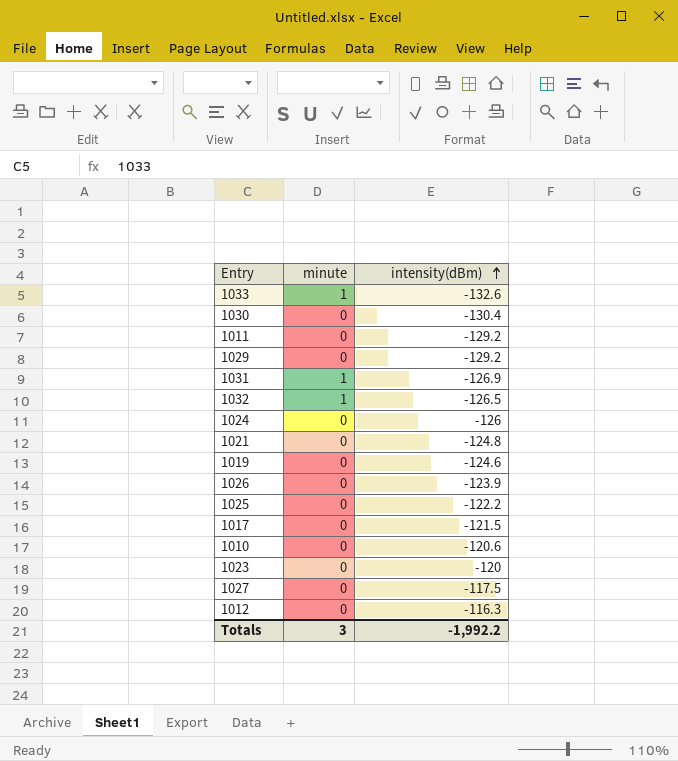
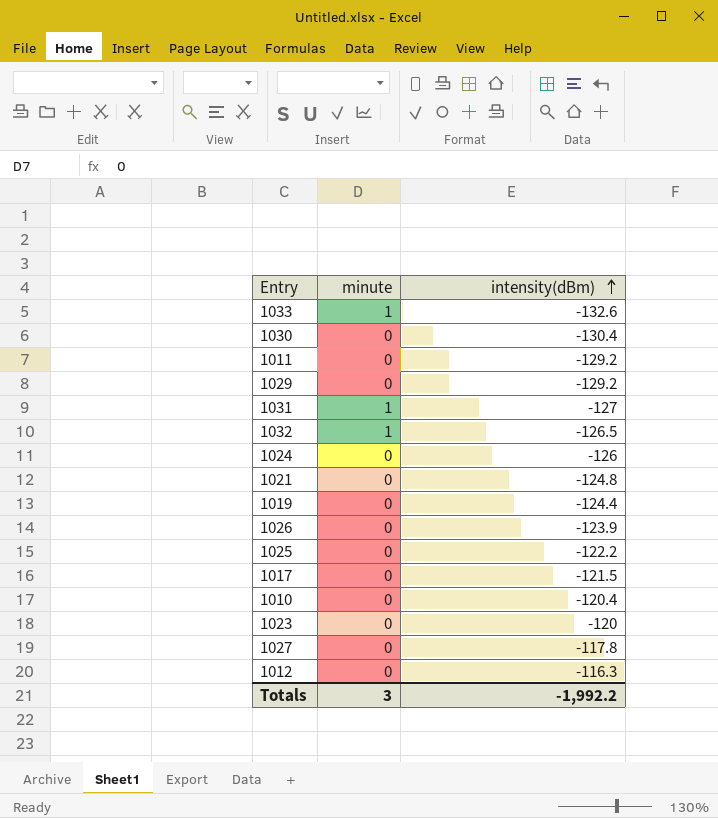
1031 | intensity(dBm): -126.9 -> -127
1019 | intensity(dBm): -124.6 -> -124.4
1010 | intensity(dBm): -120.6 -> -120.4
1027 | intensity(dBm): -117.5 -> -117.8

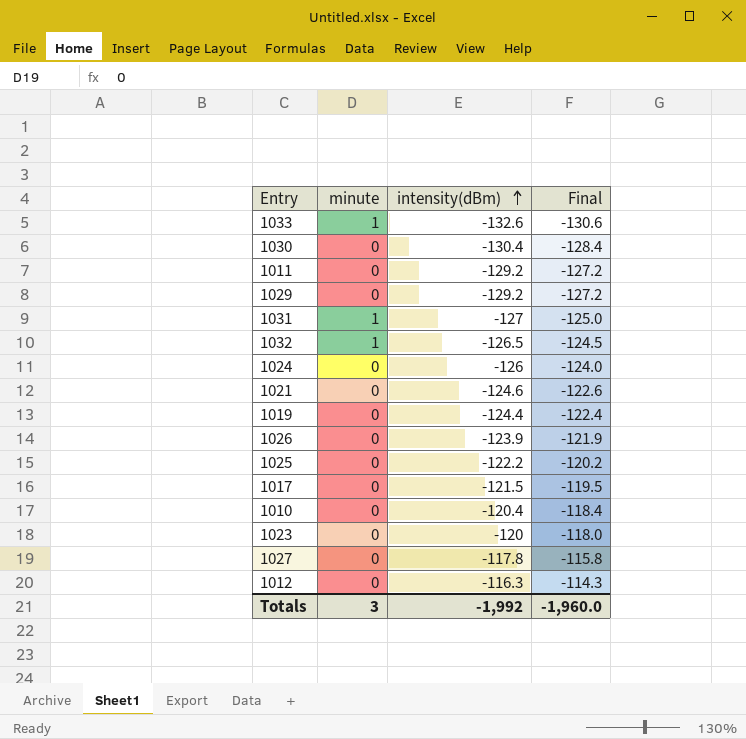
column Final | formula: none -> [intensity(dBm)] + 2
1021 | intensity(dBm): -124.8 -> -124.6
Totals | intensity(dBm): -1,992.2 -> -1,992

